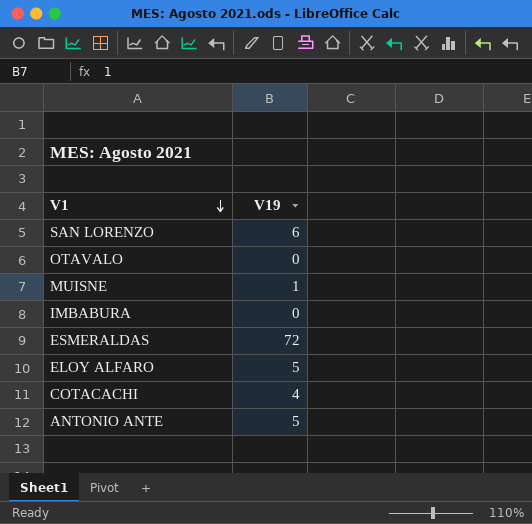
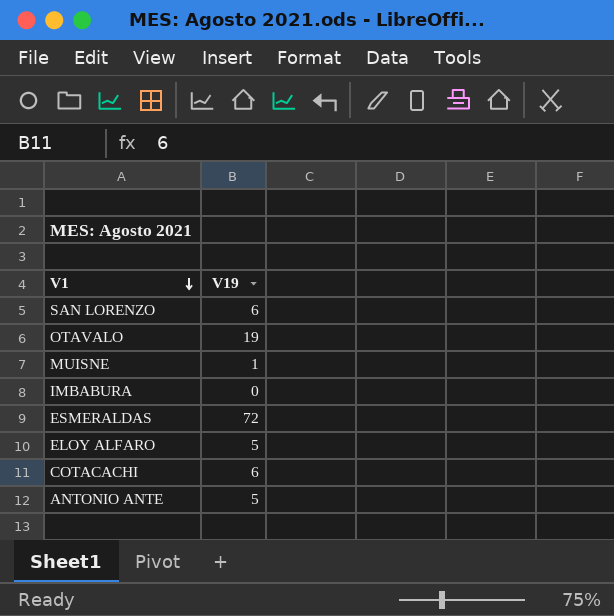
OTAVALO | V19: 0 -> 19
COTACACHI | V19: 4 -> 6

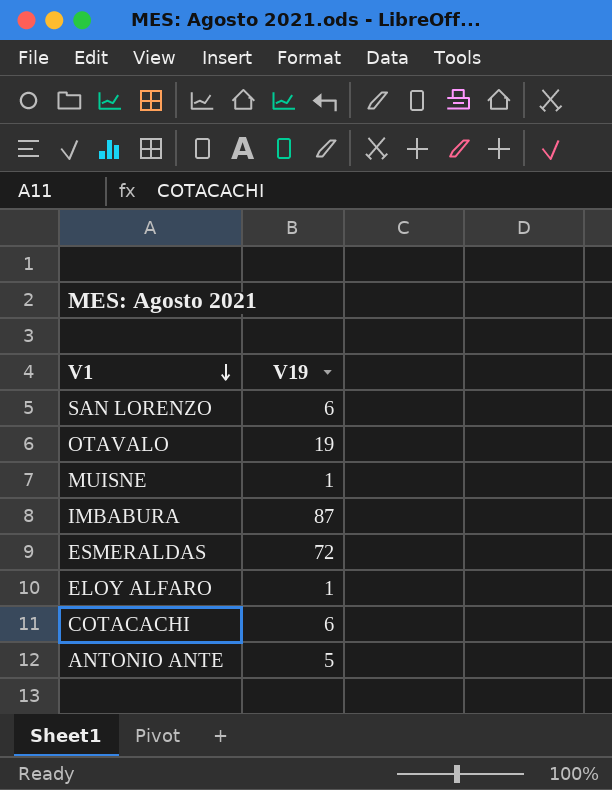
IMBABURA | V19: 0 -> 87
ELOY ALFARO | V19: 5 -> 1

